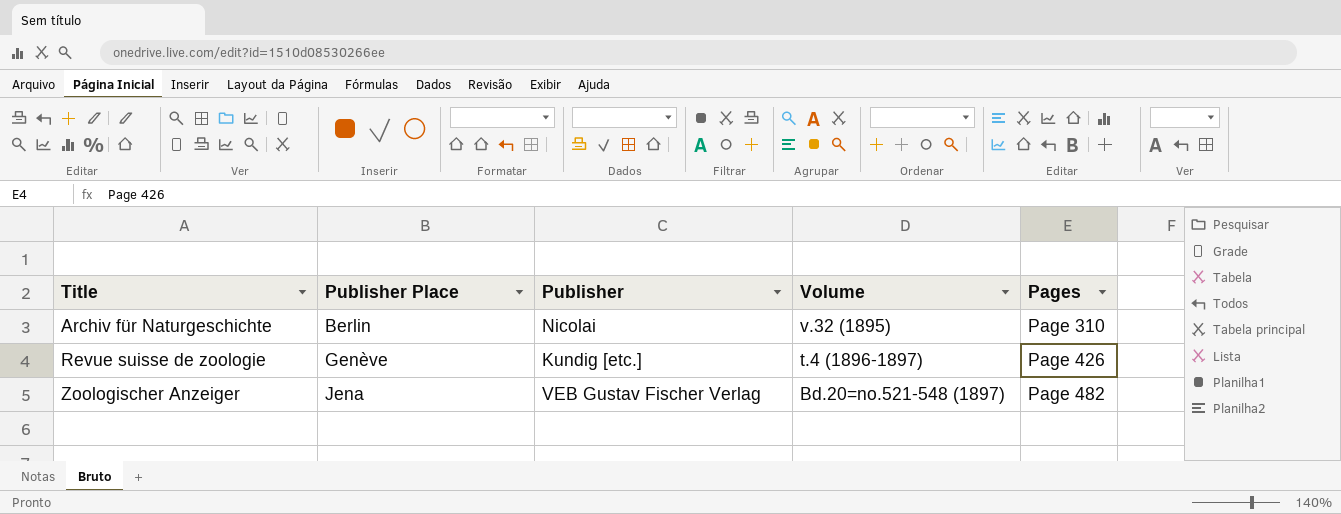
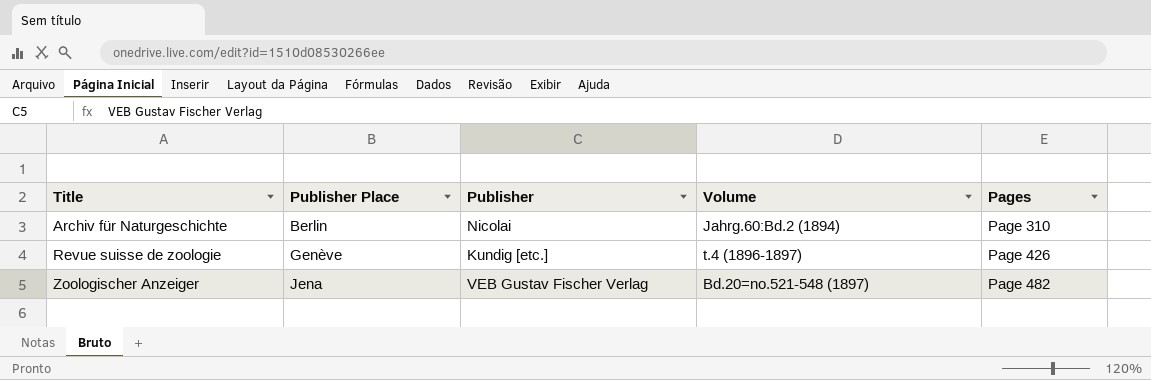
Archiv für Naturgeschichte | Volume: v.32 (1895) -> Jahrg.60:Bd.2 (1894)

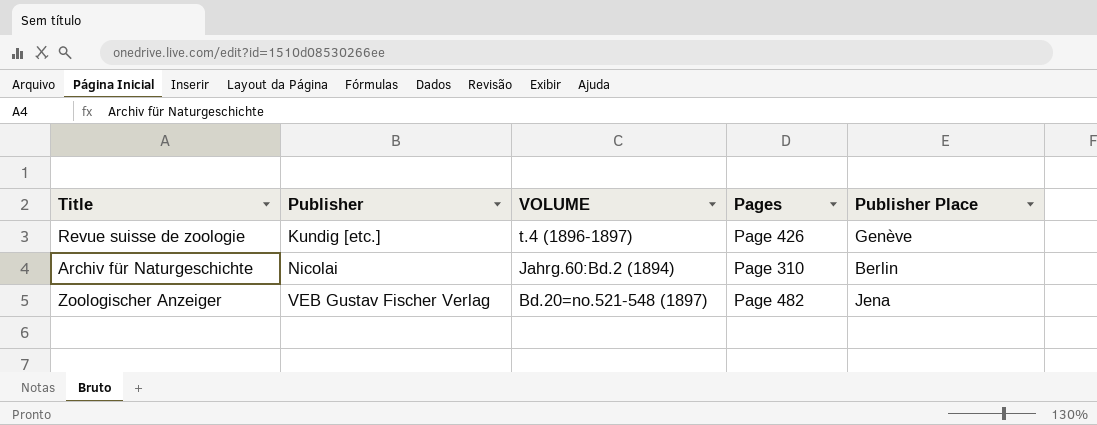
row order: Title ascending -> Publisher ascending
column name: Volume -> VOLUME
column Publisher Place | position: 2 -> 5

